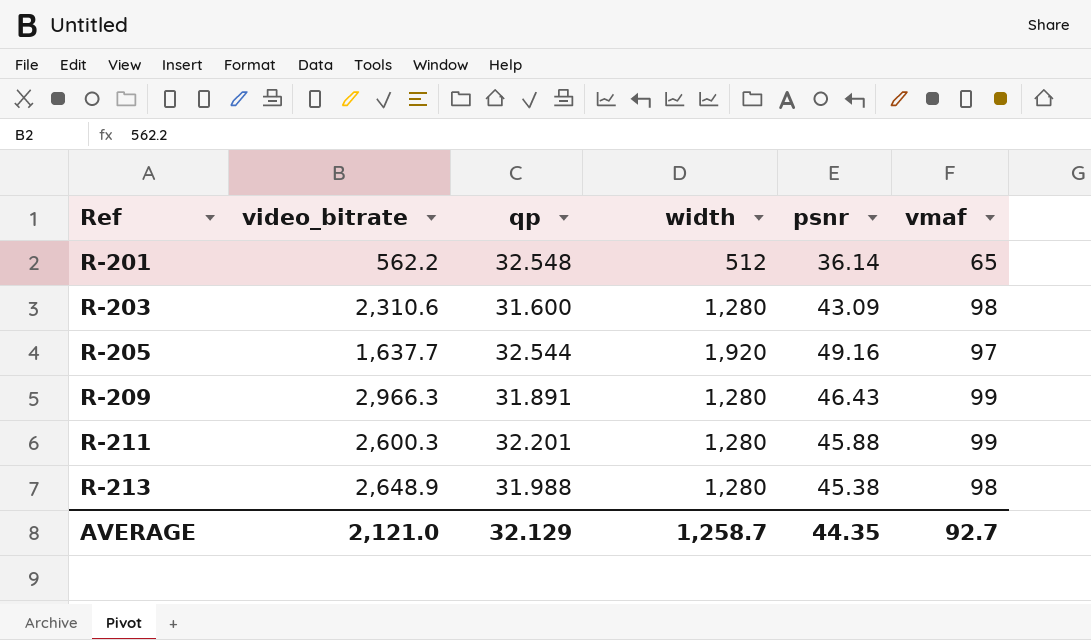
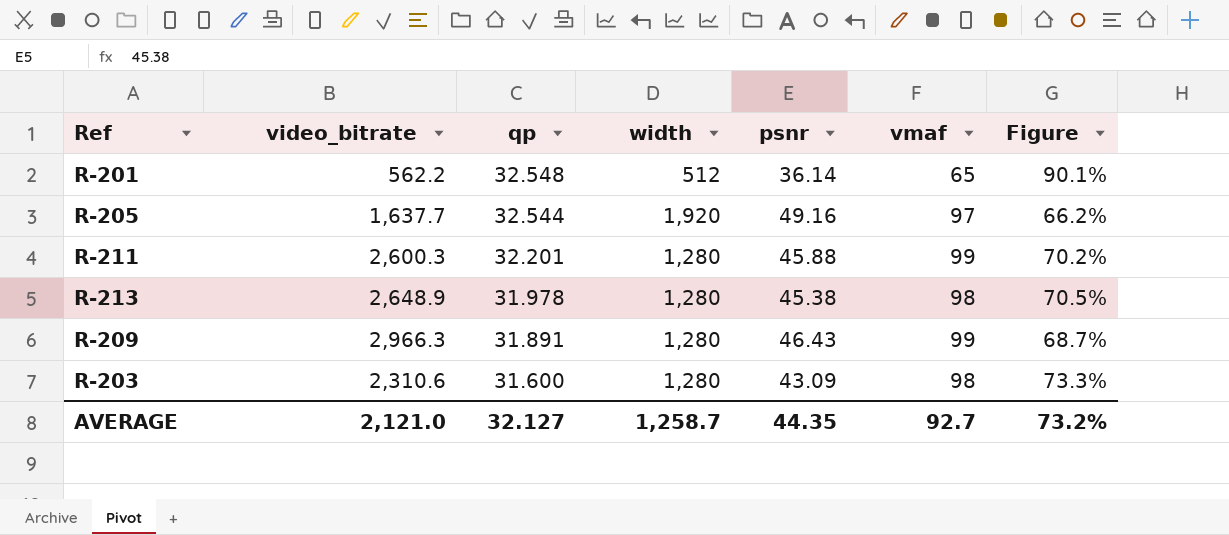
row order: Ref ascending -> qp descending
column Figure | formula: none -> [qp] / [psnr]
R-213 | qp: 31.988 -> 31.978
AVERAGE | qp: 32.129 -> 32.127

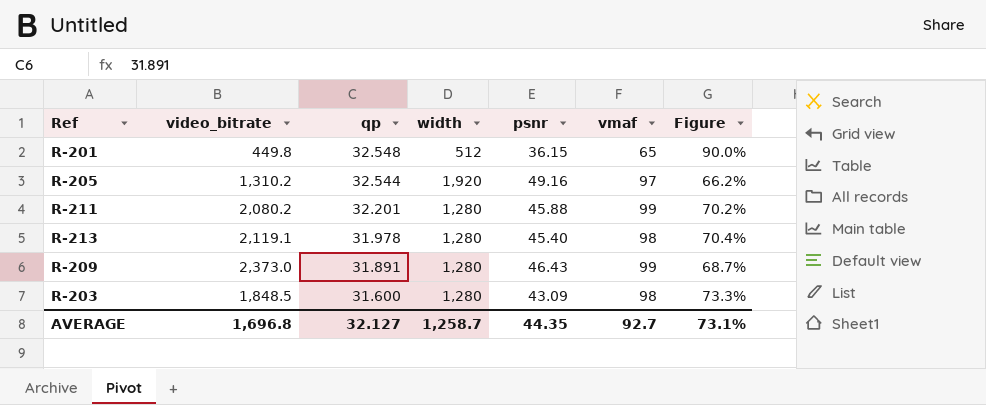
R-201 | video_bitrate: 562.2 -> 449.8
R-201 | psnr: 36.14 -> 36.15
R-201 | Figure: 90.1% -> 90.0%
R-205 | video_bitrate: 1,637.7 -> 1,310.2
R-211 | video_bitrate: 2,600.3 -> 2,080.2
R-213 | video_bitrate: 2,648.9 -> 2,119.1
R-213 | psnr: 45.38 -> 45.40
R-213 | Figure: 70.5% -> 70.4%
R-209 | video_bitrate: 2,966.3 -> 2,373.0
R-203 | video_bitrate: 2,310.6 -> 1,848.5
AVERAGE | video_bitrate: 2,121.0 -> 1,696.8
AVERAGE | Figure: 73.2% -> 73.1%

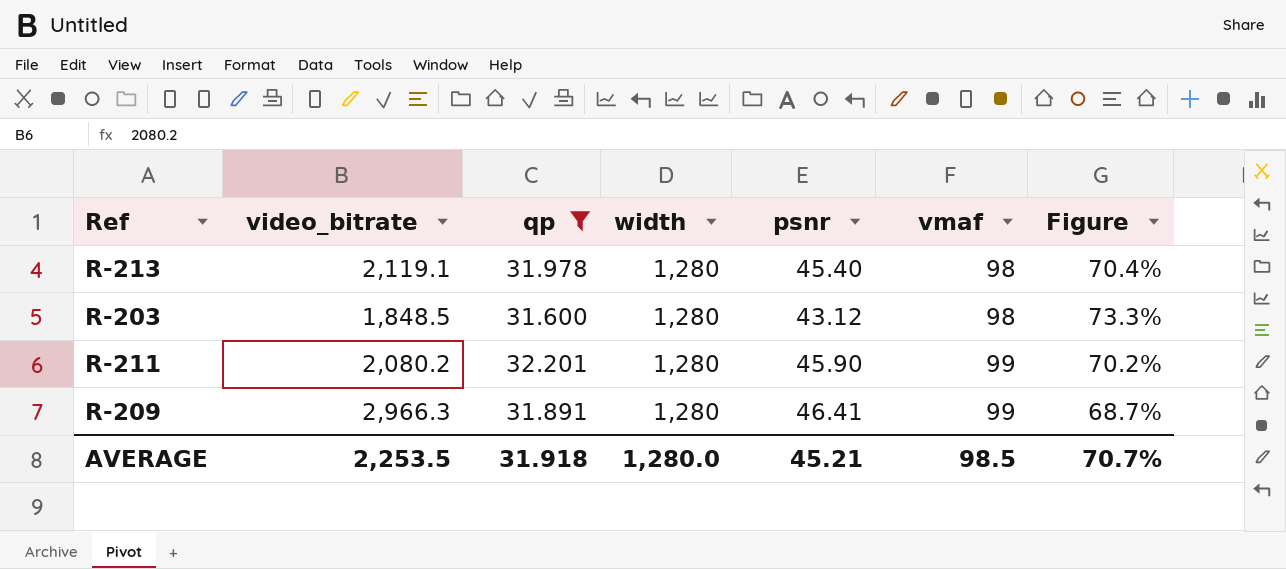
filter: none -> qp <= 32.201
row order: qp descending -> vmaf ascending
R-203 | psnr: 43.09 -> 43.12
R-211 | psnr: 45.88 -> 45.90
R-209 | video_bitrate: 2,373.0 -> 2,966.3
R-209 | psnr: 46.43 -> 46.41
AVERAGE | video_bitrate: 1,696.8 -> 2,253.5
AVERAGE | qp: 32.127 -> 31.918
AVERAGE | width: 1,258.7 -> 1,280.0
AVERAGE | psnr: 44.35 -> 45.21
AVERAGE | vmaf: 92.7 -> 98.5
AVERAGE | Figure: 73.1% -> 70.7%

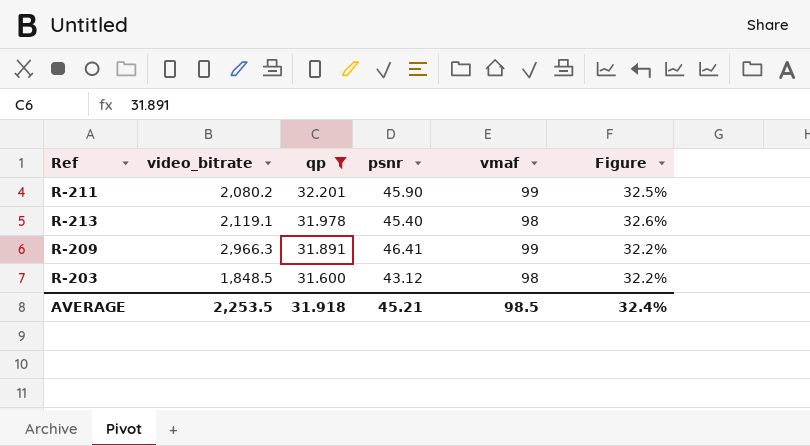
row order: vmaf ascending -> qp descending
column width | position: 4 -> none
column Figure | formula: [qp] / [psnr] -> [qp] / [vmaf]
AVERAGE | Figure: 70.7% -> 32.4%

